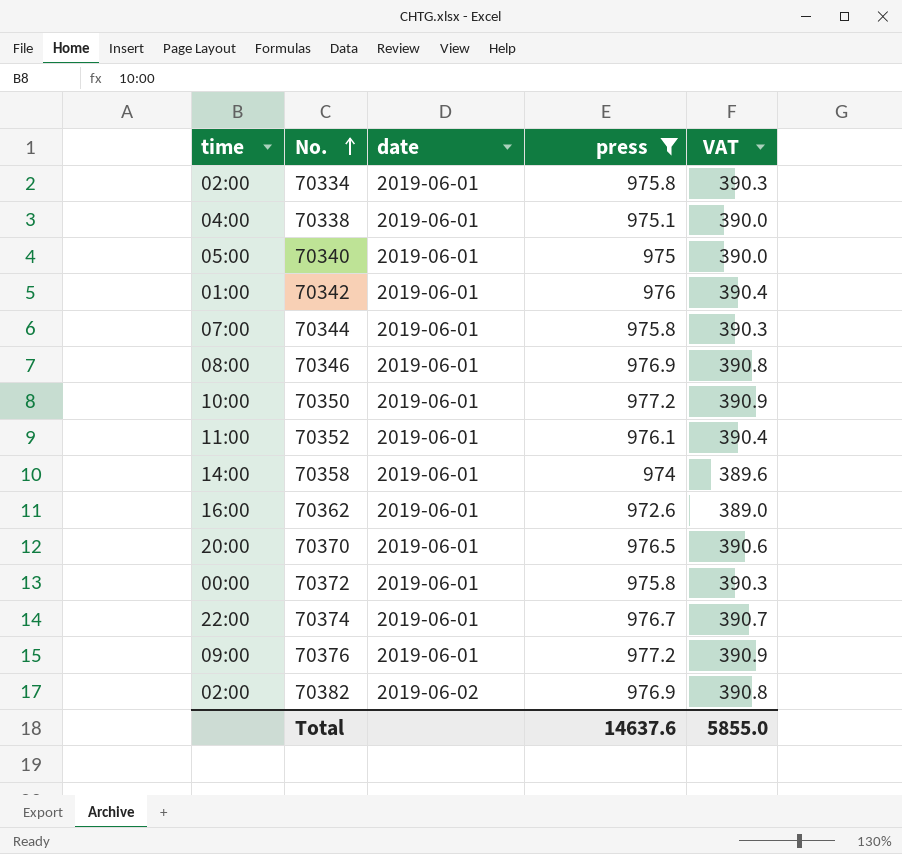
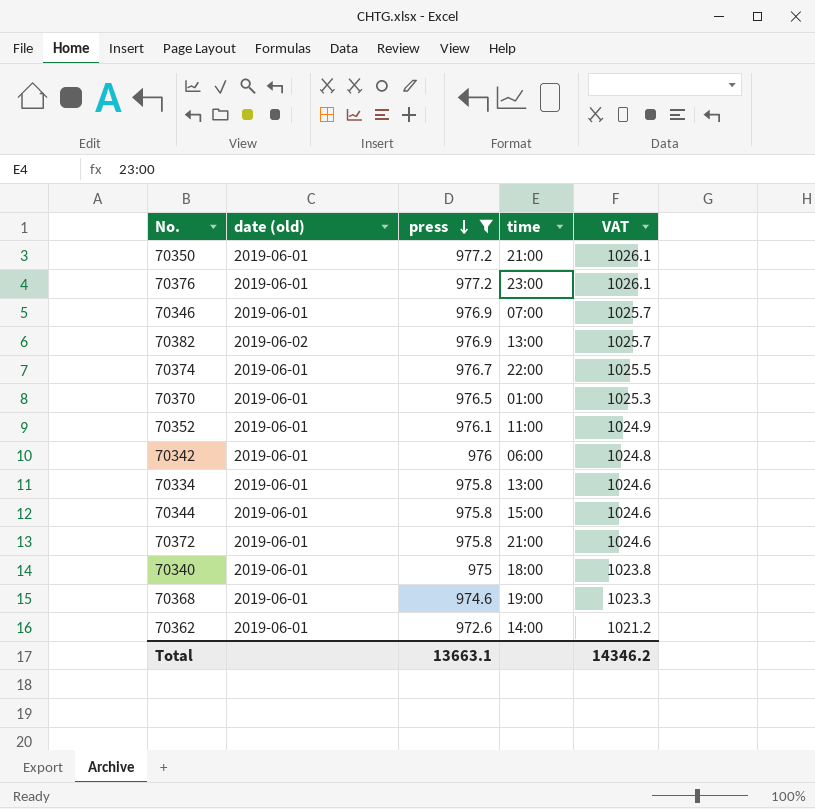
row order: No. ascending -> press descending
column name: date -> date (old)
column time | position: 1 -> 4
column VAT | formula: [press] * 0.4 -> [press] * 1.05
row 70338: 04:00 | 2019-06-01 | 975.1 | 390.0 -> none
row 70358: 14:00 | 2019-06-01 | 974 | 389.6 -> none
70350 | time: 10:00 -> 21:00
70376 | time: 09:00 -> 23:00
70346 | time: 08:00 -> 07:00
70382 | time: 02:00 -> 13:00
70370 | time: 20:00 -> 01:00
70342 | time: 01:00 -> 06:00
70334 | time: 02:00 -> 13:00
70344 | time: 07:00 -> 15:00
70372 | time: 00:00 -> 21:00
70340 | time: 05:00 -> 18:00
row 70368: none -> 2019-06-01 | 974.6 | 19:00 | 1023.3
70362 | time: 16:00 -> 14:00
Total | press: 14637.6 -> 13663.1
Total | VAT: 5855.0 -> 14346.2

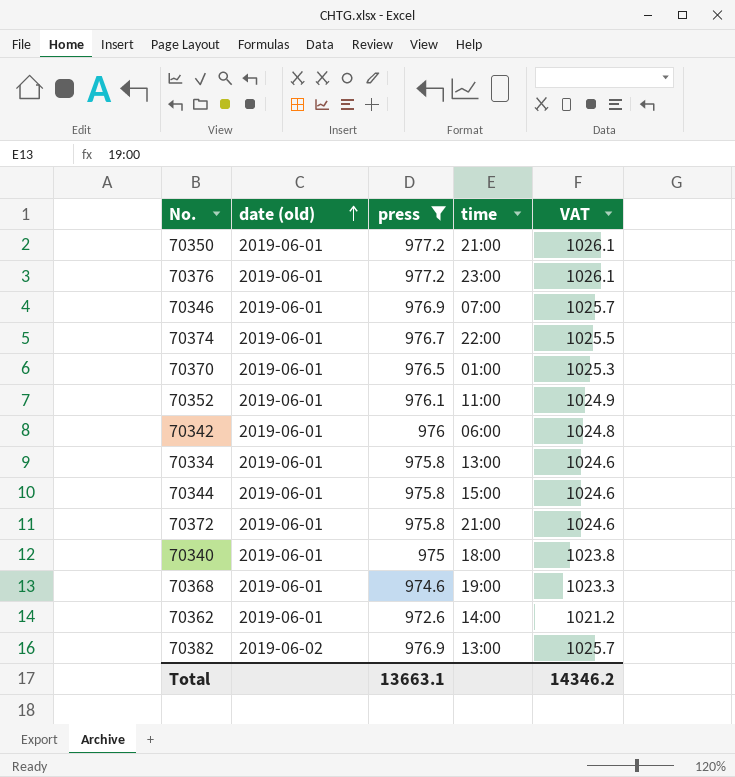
row order: press descending -> date (old) ascending

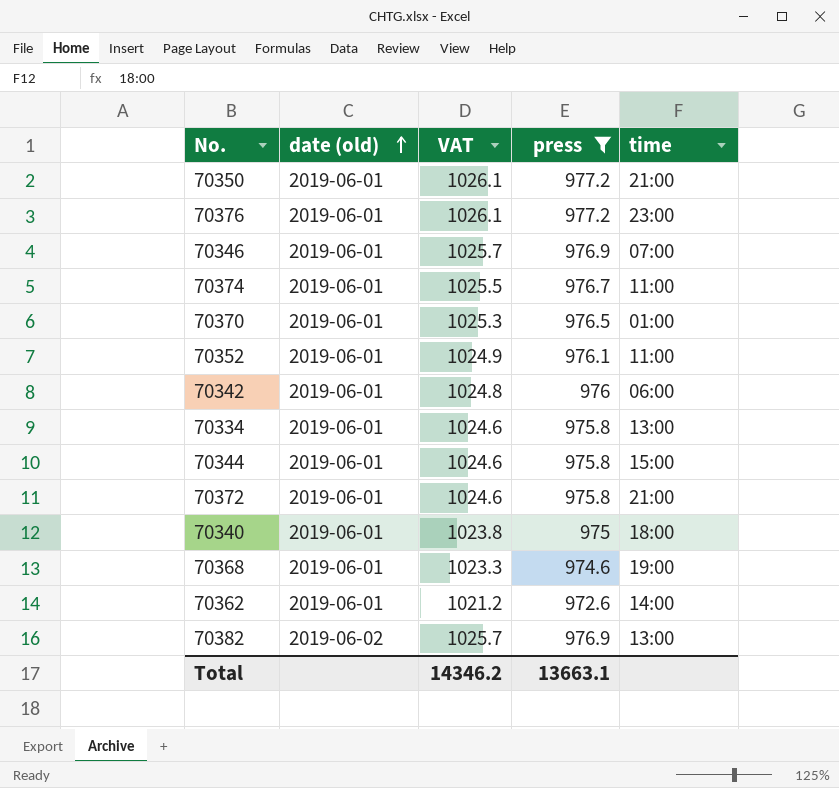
column VAT | position: 5 -> 3
70374 | time: 22:00 -> 11:00

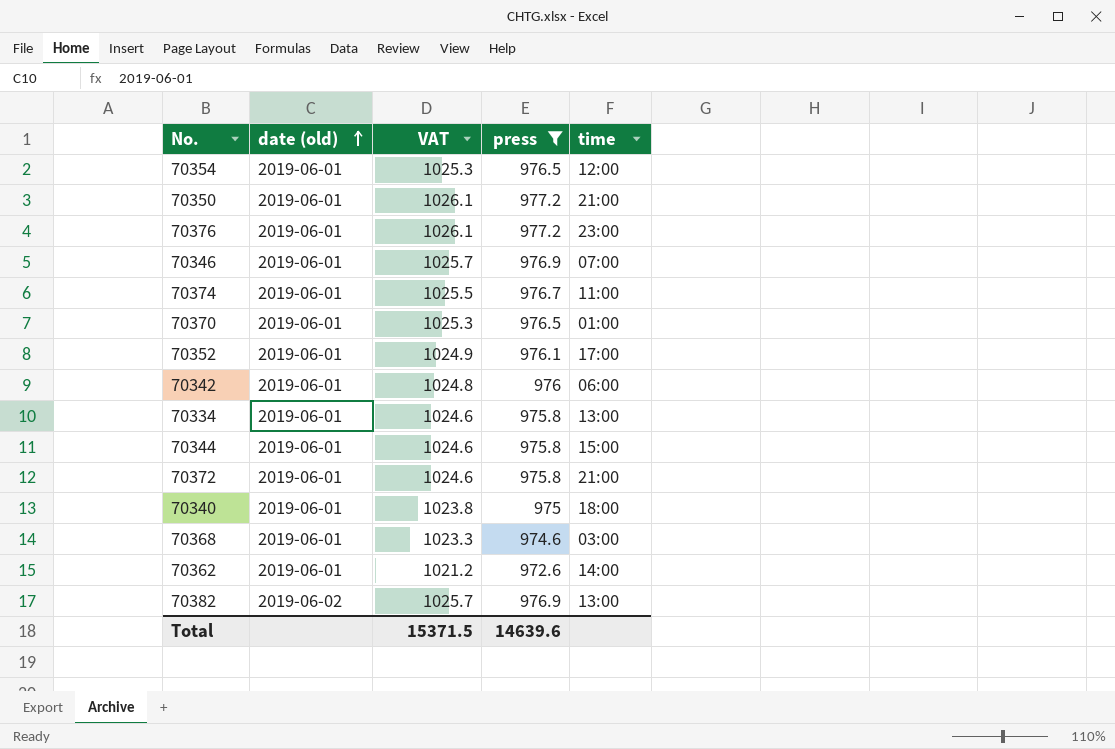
row 70354: none -> 2019-06-01 | 1025.3 | 976.5 | 12:00
70352 | time: 11:00 -> 17:00
70368 | time: 19:00 -> 03:00
Total | VAT: 14346.2 -> 15371.5
Total | press: 13663.1 -> 14639.6

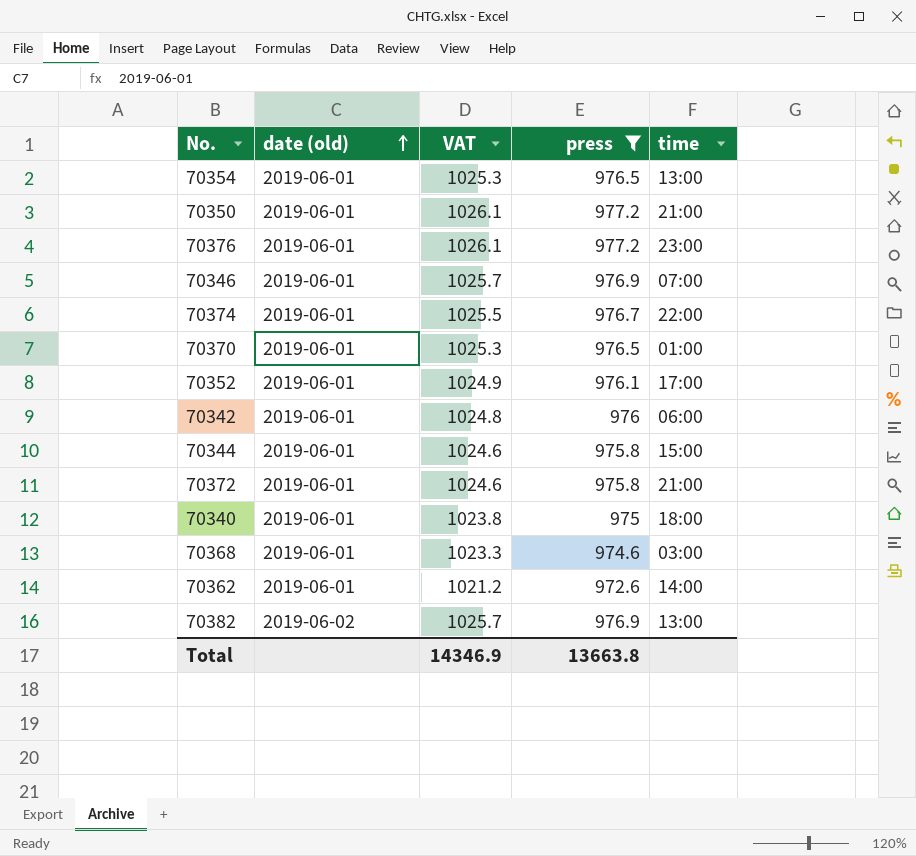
row 70334: 2019-06-01 | 1024.6 | 975.8 | 13:00 -> none
70354 | time: 12:00 -> 13:00
70374 | time: 11:00 -> 22:00
Total | VAT: 15371.5 -> 14346.9
Total | press: 14639.6 -> 13663.8

